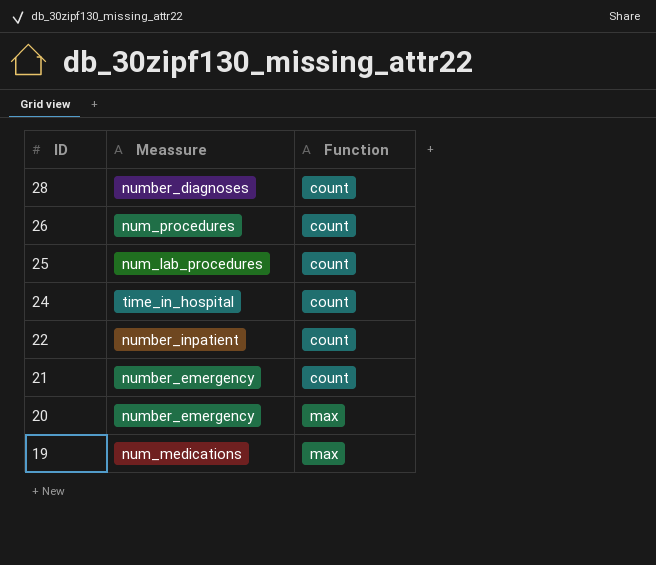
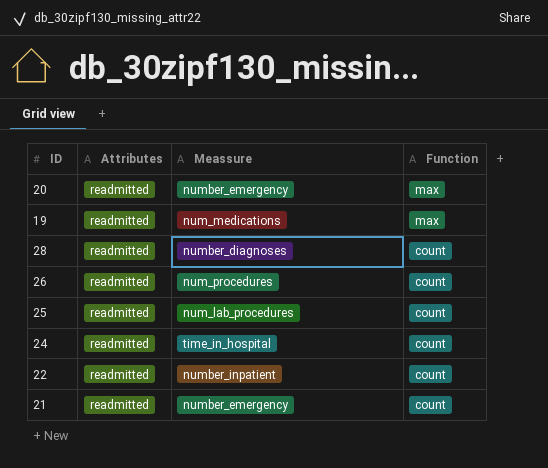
row order: ID descending -> Function descending
column Attributes | position: none -> 2

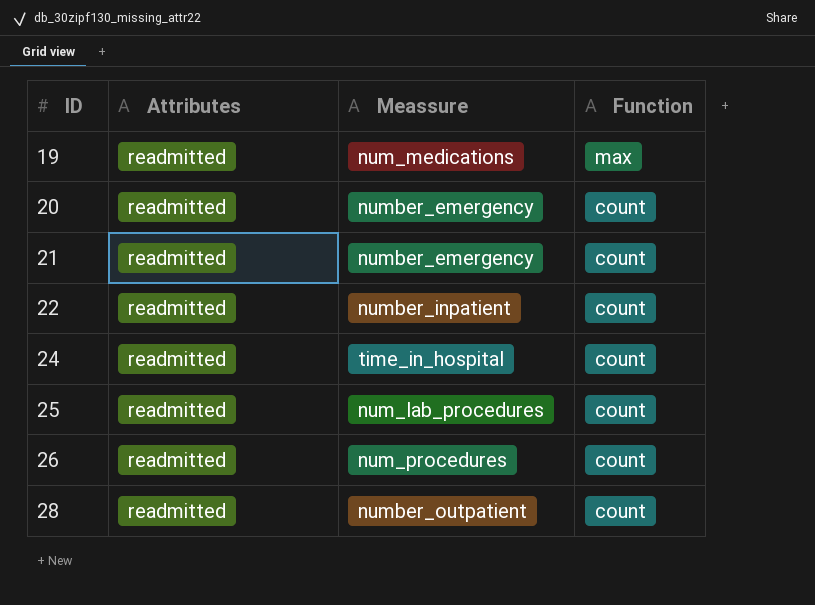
row order: Function descending -> ID ascending
20 | Function: max -> count
28 | Meassure: number_diagnoses -> number_outpatient

